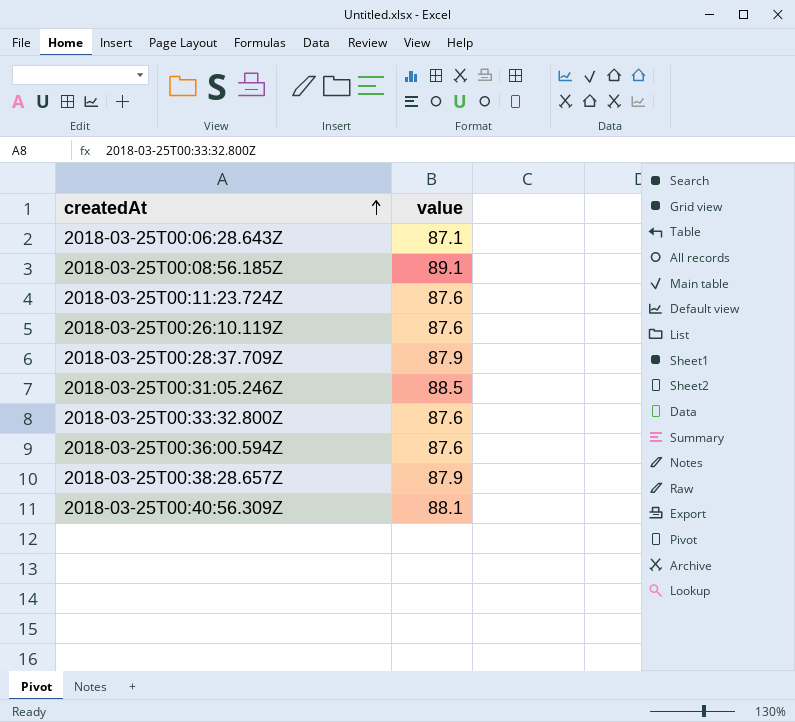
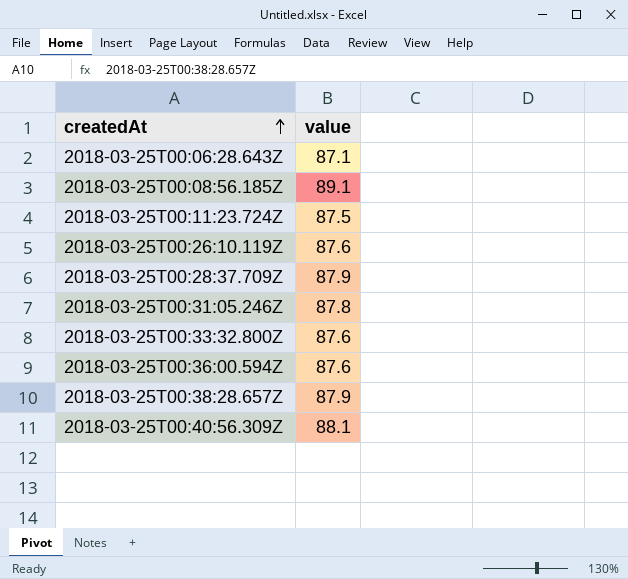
2018-03-25T00:11:23.724Z | value: 87.6 -> 87.5
2018-03-25T00:31:05.246Z | value: 88.5 -> 87.8

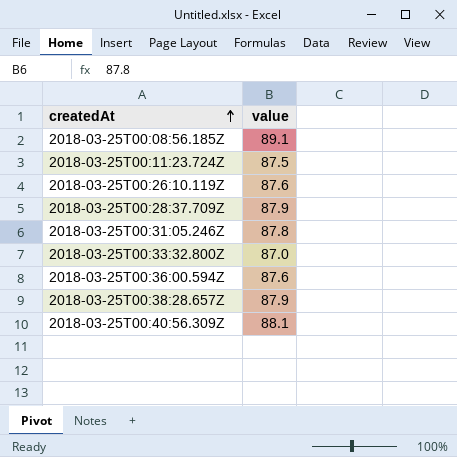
row 2018-03-25T00:06:28.643Z: 87.1 -> none
2018-03-25T00:33:32.800Z | value: 87.6 -> 87.0

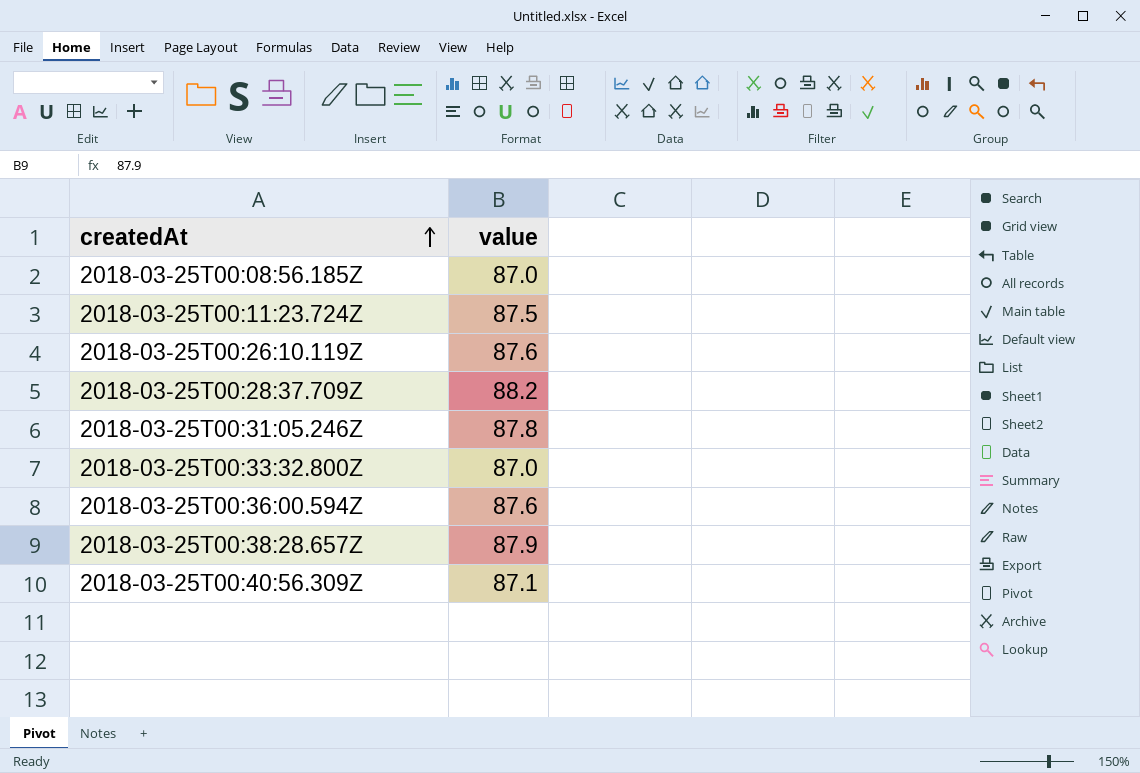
2018-03-25T00:08:56.185Z | value: 89.1 -> 87.0
2018-03-25T00:28:37.709Z | value: 87.9 -> 88.2
2018-03-25T00:40:56.309Z | value: 88.1 -> 87.1

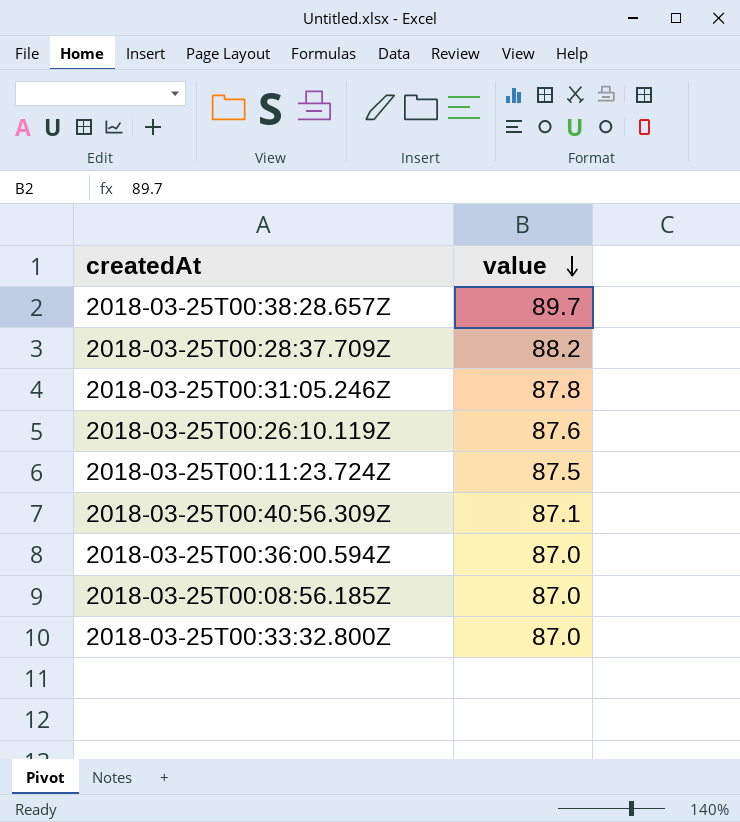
row order: createdAt ascending -> value descending
2018-03-25T00:38:28.657Z | value: 87.9 -> 89.7
2018-03-25T00:36:00.594Z | value: 87.6 -> 87.0

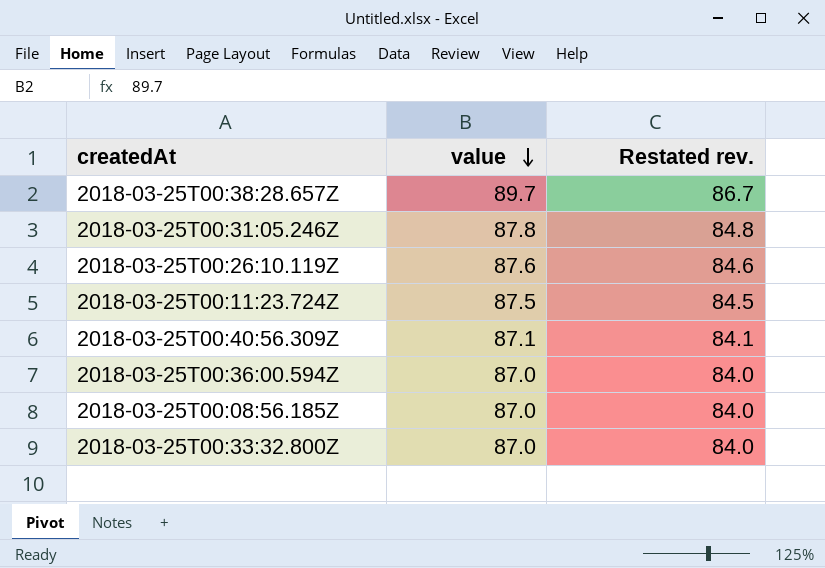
column Restated rev. | formula: none -> [value] - 3
row 2018-03-25T00:28:37.709Z: 88.2 -> none

